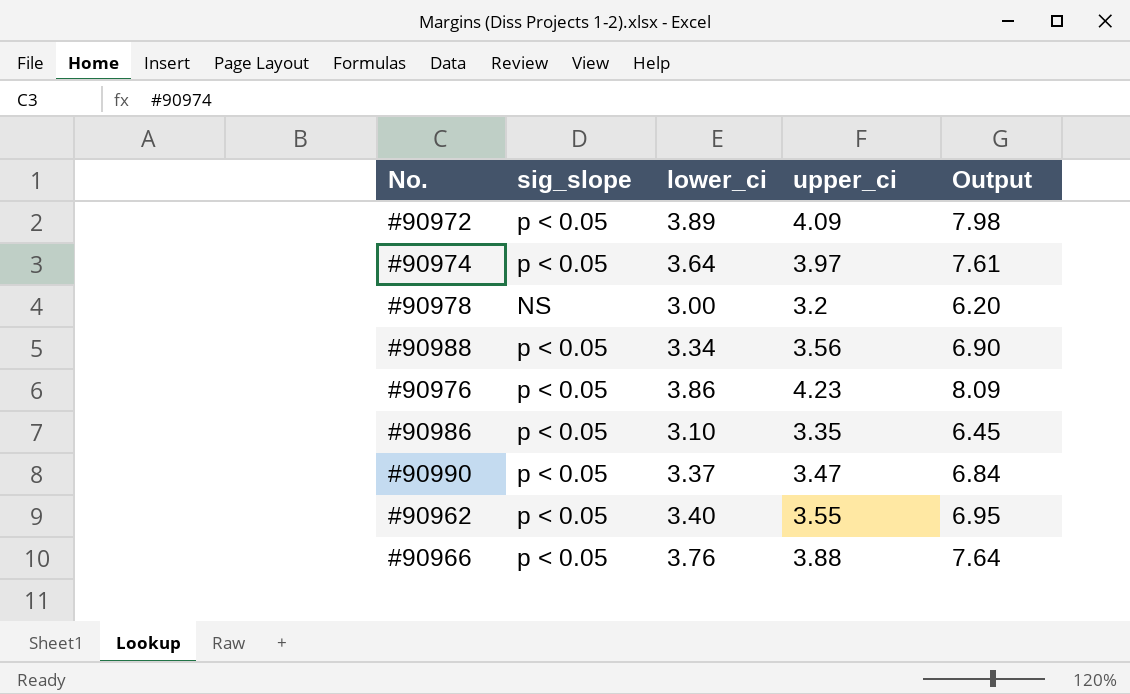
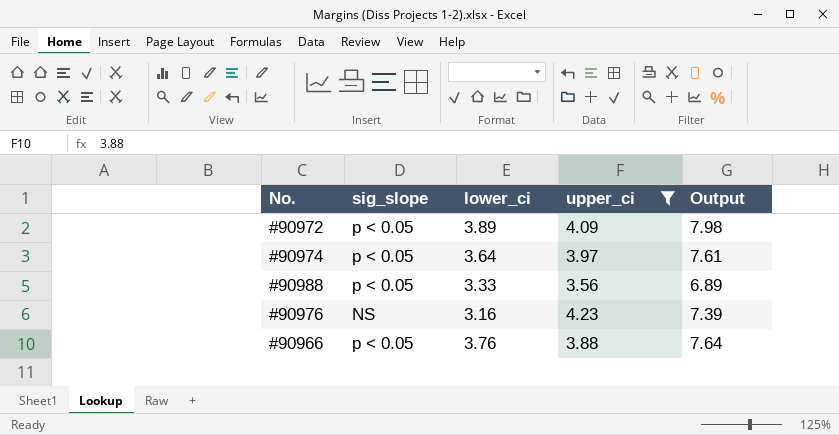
filter: none -> upper_ci >= 3.56
#90988 | lower_ci: 3.34 -> 3.33
#90988 | Output: 6.90 -> 6.89
#90976 | sig_slope: p < 0.05 -> NS
#90976 | lower_ci: 3.86 -> 3.16
#90976 | Output: 8.09 -> 7.39

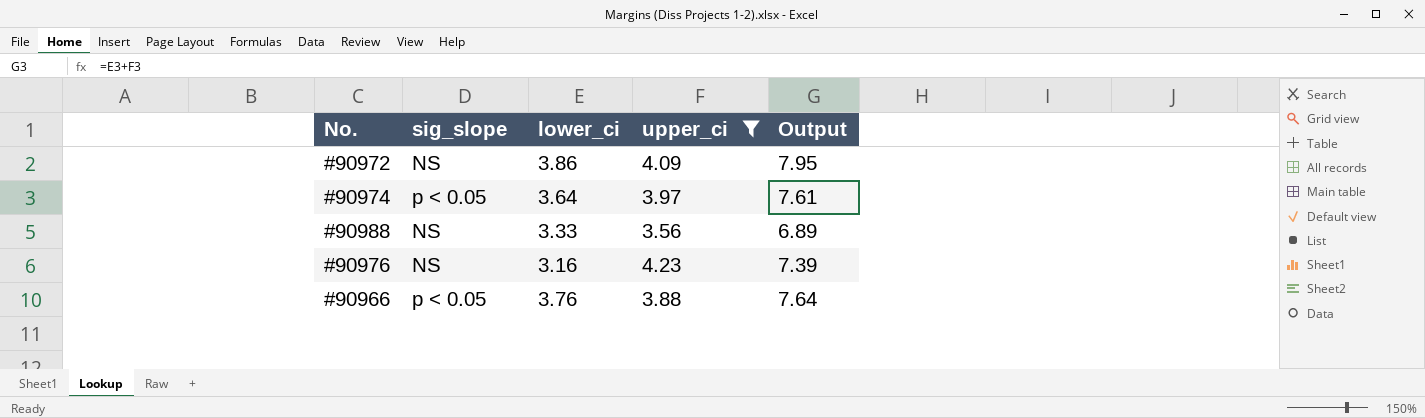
#90972 | sig_slope: p < 0.05 -> NS
#90972 | lower_ci: 3.89 -> 3.86
#90972 | Output: 7.98 -> 7.95
#90988 | sig_slope: p < 0.05 -> NS

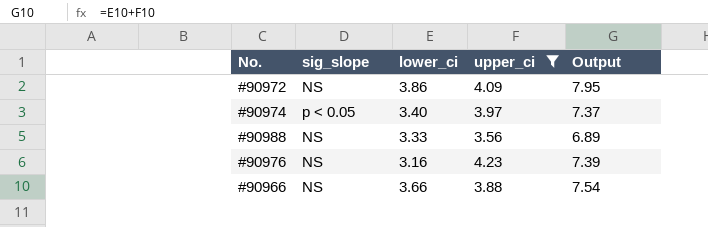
#90974 | lower_ci: 3.64 -> 3.40
#90974 | Output: 7.61 -> 7.37
#90966 | sig_slope: p < 0.05 -> NS
#90966 | lower_ci: 3.76 -> 3.66
#90966 | Output: 7.64 -> 7.54

